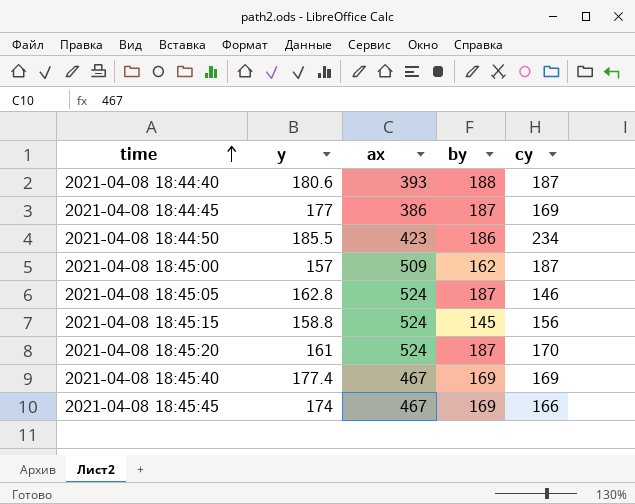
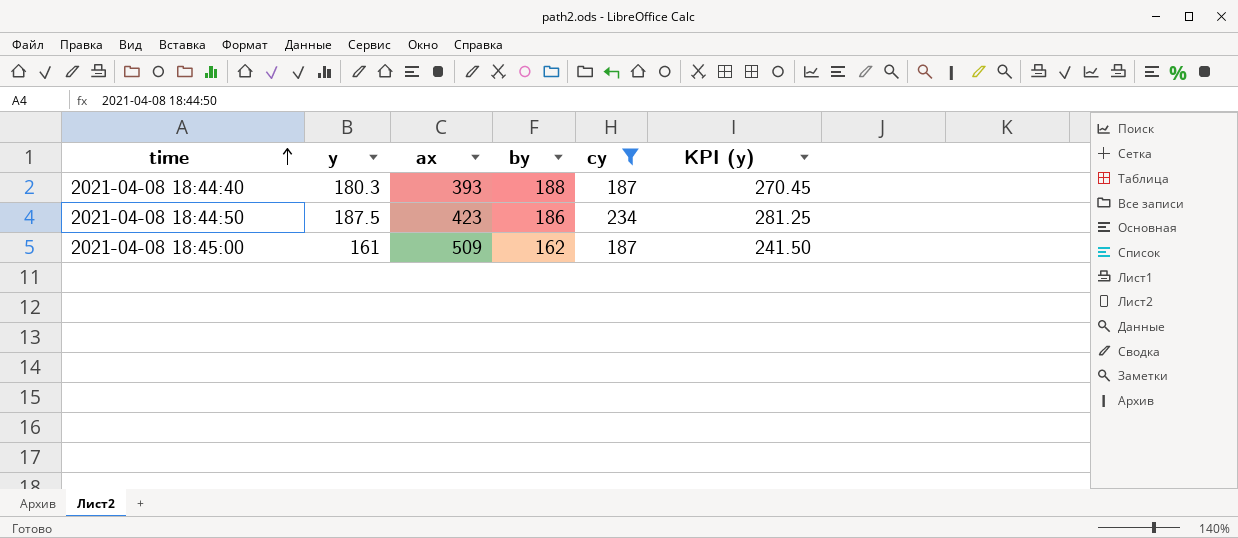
filter: none -> cy >= 187
column KPI (y) | formula: none -> [y] * 1.5
2021-04-08 18:44:40 | y: 180.6 -> 180.3
2021-04-08 18:44:50 | y: 185.5 -> 187.5
2021-04-08 18:45:00 | y: 157 -> 161

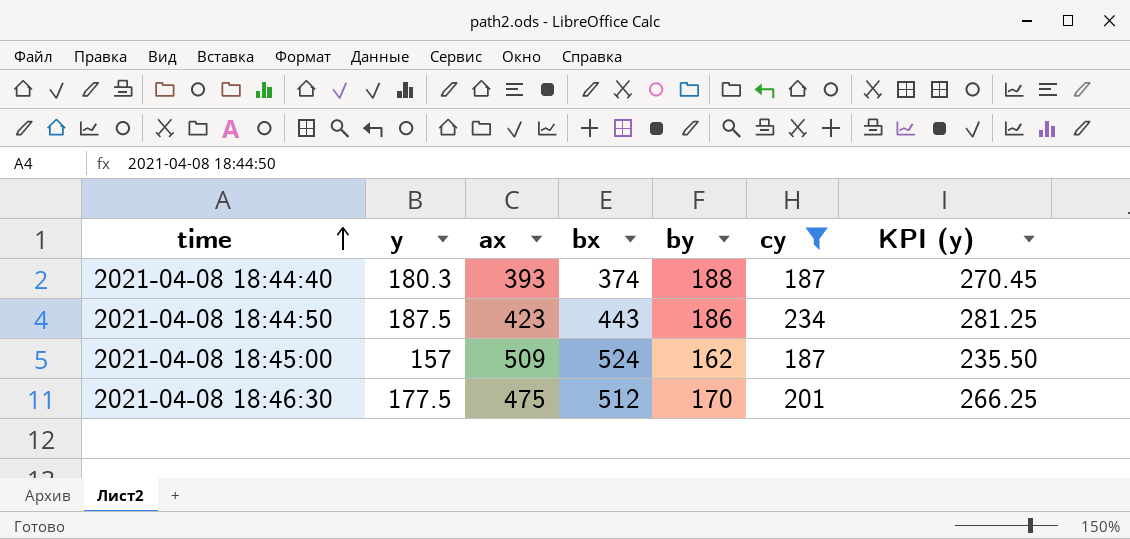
column bx | position: none -> 4
2021-04-08 18:45:00 | y: 161 -> 157
2021-04-08 18:45:00 | KPI (y): 241.50 -> 235.50
row 2021-04-08 18:46:30: none -> 177.5 | 475 | 512 | 170 | 201 | 266.25

